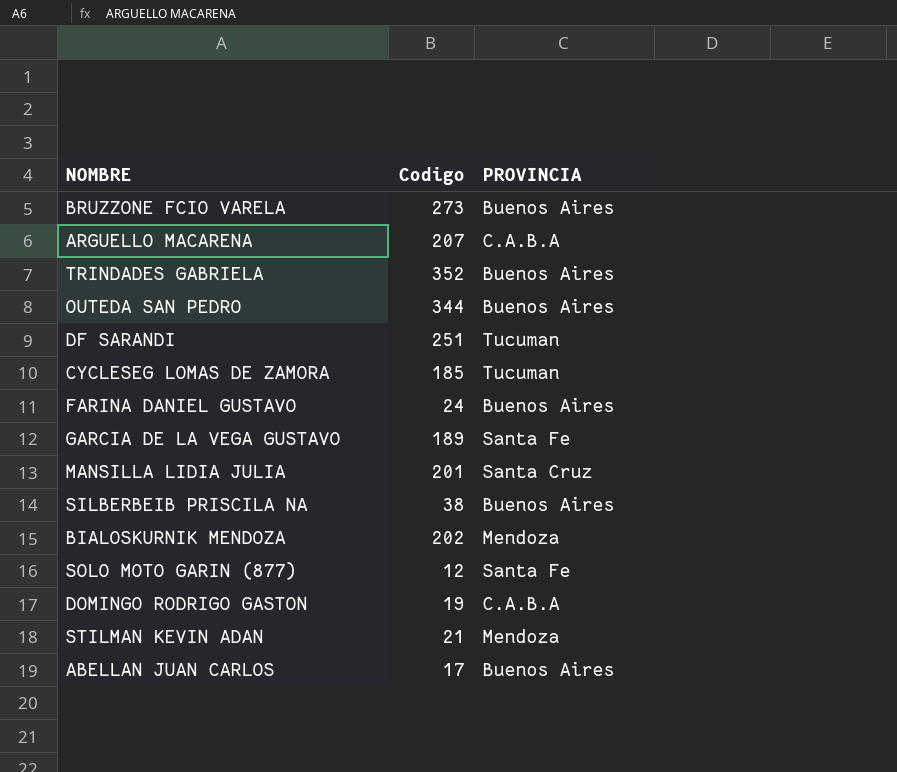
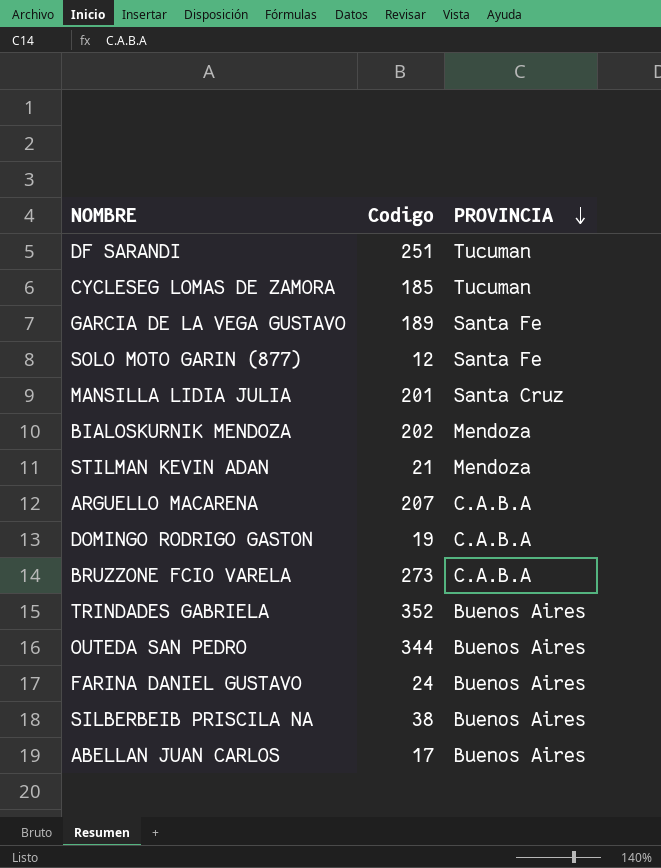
row order: none -> PROVINCIA descending
BRUZZONE FCIO VARELA | PROVINCIA: Buenos Aires -> C.A.B.A

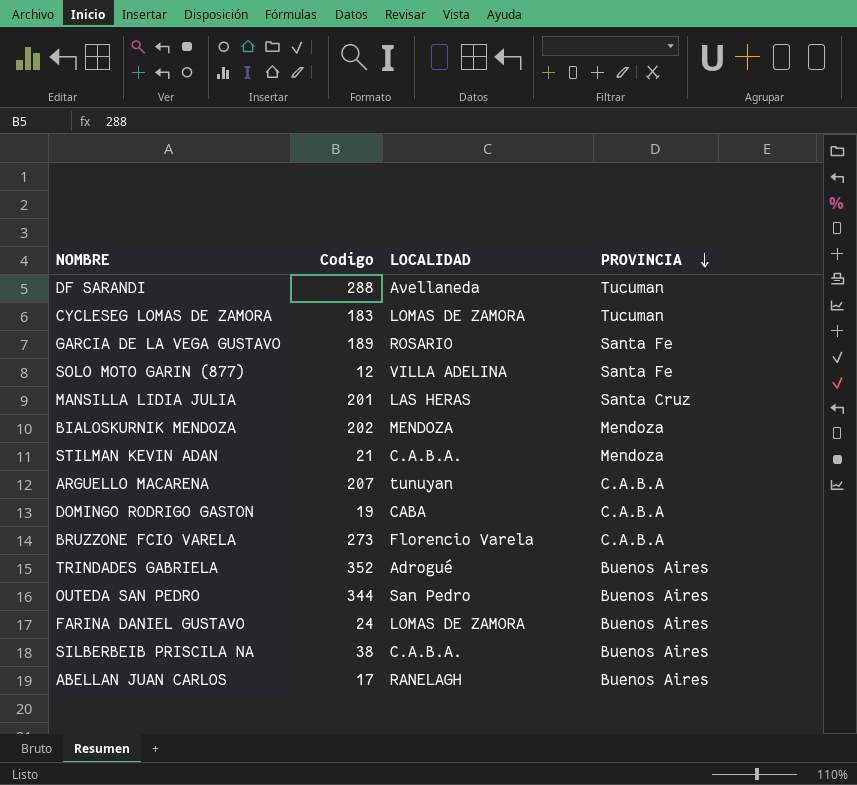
column LOCALIDAD | position: none -> 3
DF SARANDI | Codigo: 251 -> 288
CYCLESEG LOMAS DE ZAMORA | Codigo: 185 -> 183

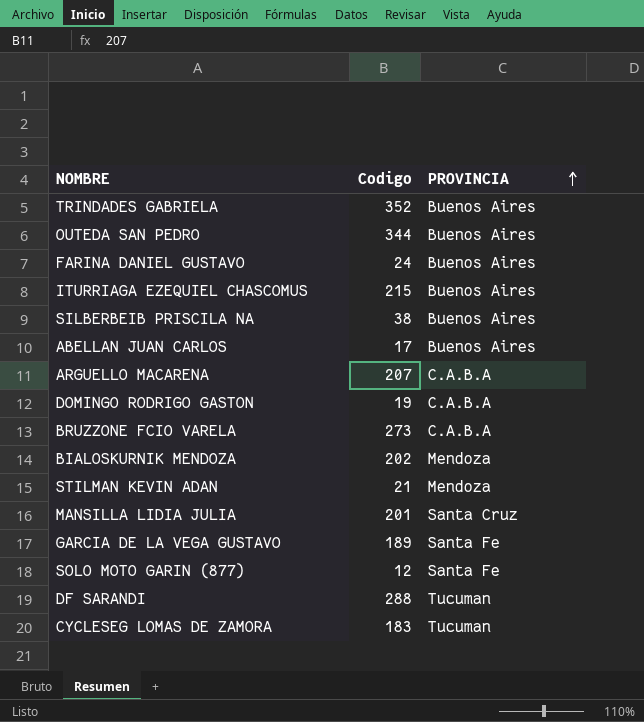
row order: PROVINCIA descending -> PROVINCIA ascending
column LOCALIDAD | position: 3 -> none
row ITURRIAGA EZEQUIEL CHASCOMUS: none -> 215 | Buenos Aires

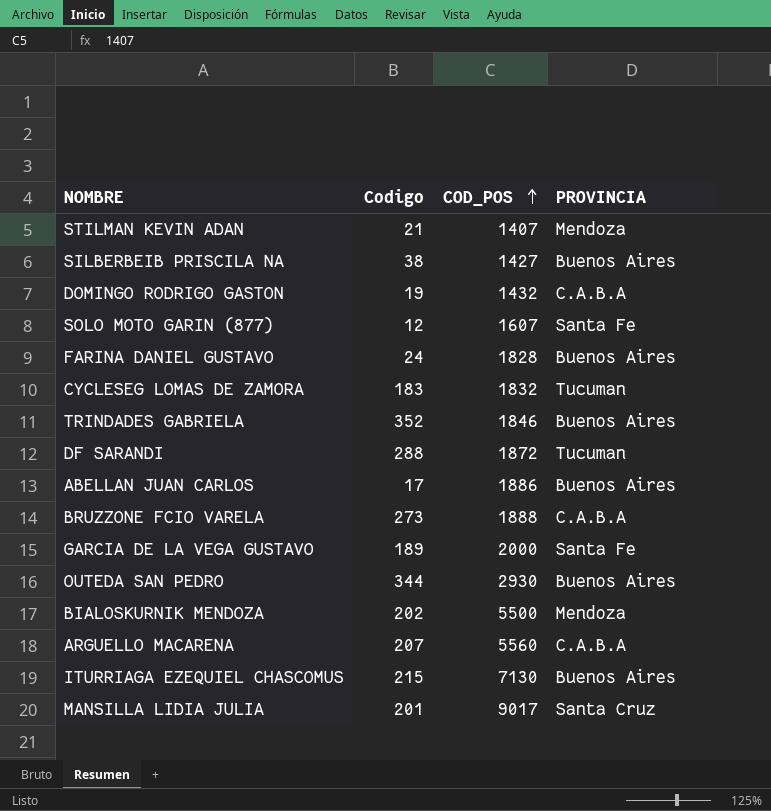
row order: PROVINCIA ascending -> COD_POS ascending
column COD_POS | position: none -> 3

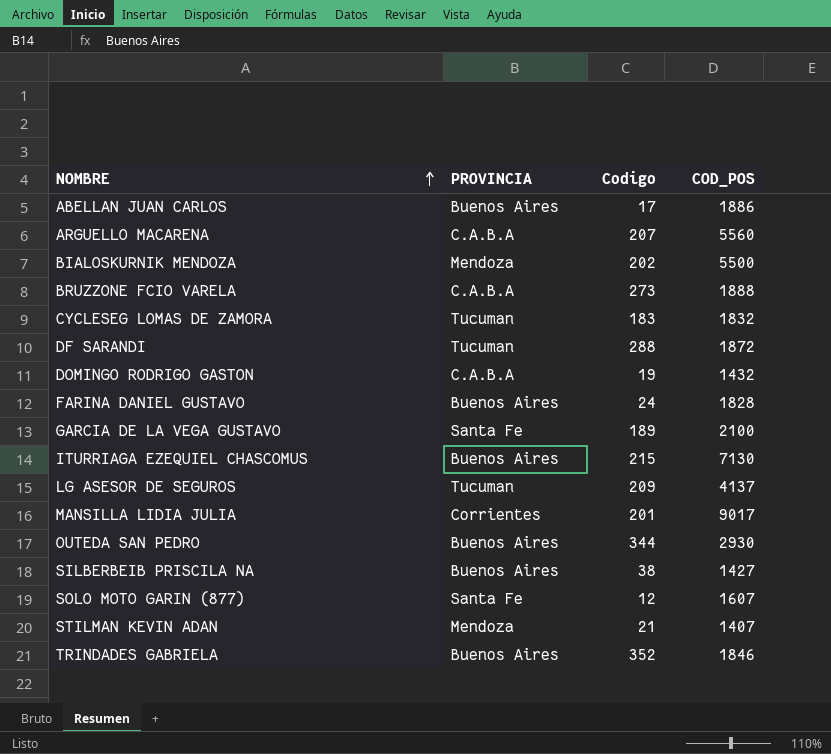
row order: COD_POS ascending -> NOMBRE ascending
column PROVINCIA | position: 4 -> 2
GARCIA DE LA VEGA GUSTAVO | COD_POS: 2000 -> 2100
row LG ASESOR DE SEGUROS: none -> Tucuman | 209 | 4137
MANSILLA LIDIA JULIA | PROVINCIA: Santa Cruz -> Corrientes

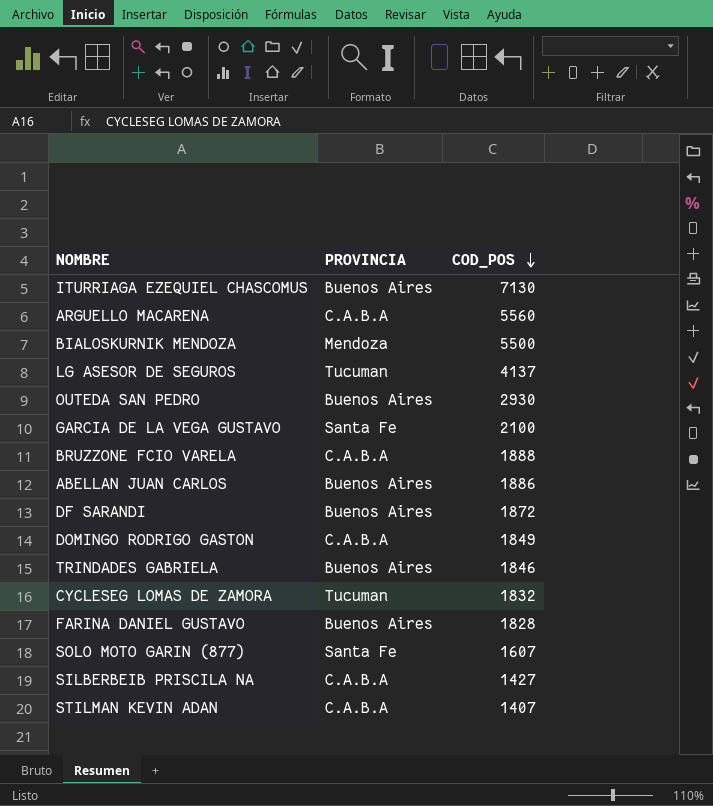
row order: NOMBRE ascending -> COD_POS descending
column Codigo | position: 3 -> none
row MANSILLA LIDIA JULIA: Corrientes | 201 | 9017 -> none
DF SARANDI | PROVINCIA: Tucuman -> Buenos Aires
DOMINGO RODRIGO GASTON | COD_POS: 1432 -> 1849
SILBERBEIB PRISCILA NA | PROVINCIA: Buenos Aires -> C.A.B.A
STILMAN KEVIN ADAN | PROVINCIA: Mendoza -> C.A.B.A

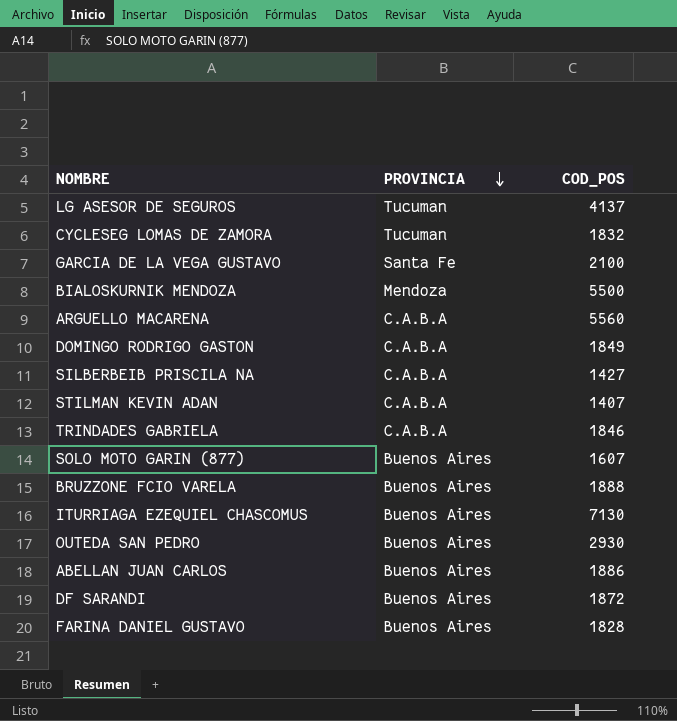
row order: COD_POS descending -> PROVINCIA descending
TRINDADES GABRIELA | PROVINCIA: Buenos Aires -> C.A.B.A
SOLO MOTO GARIN (877) | PROVINCIA: Santa Fe -> Buenos Aires
BRUZZONE FCIO VARELA | PROVINCIA: C.A.B.A -> Buenos Aires

